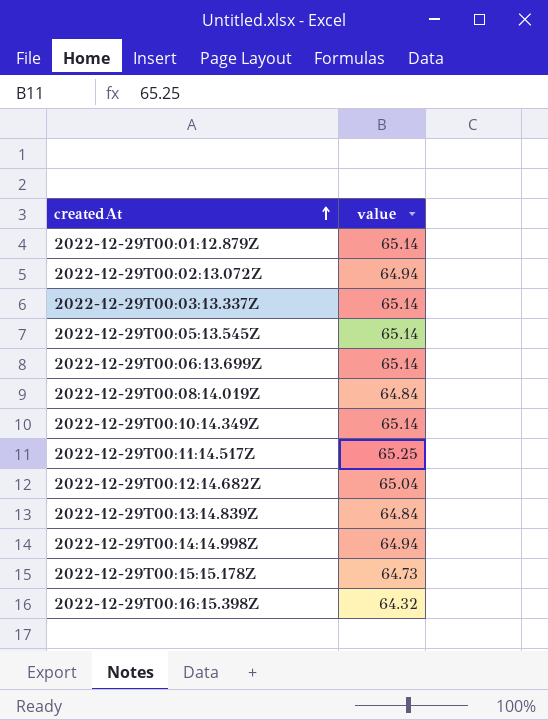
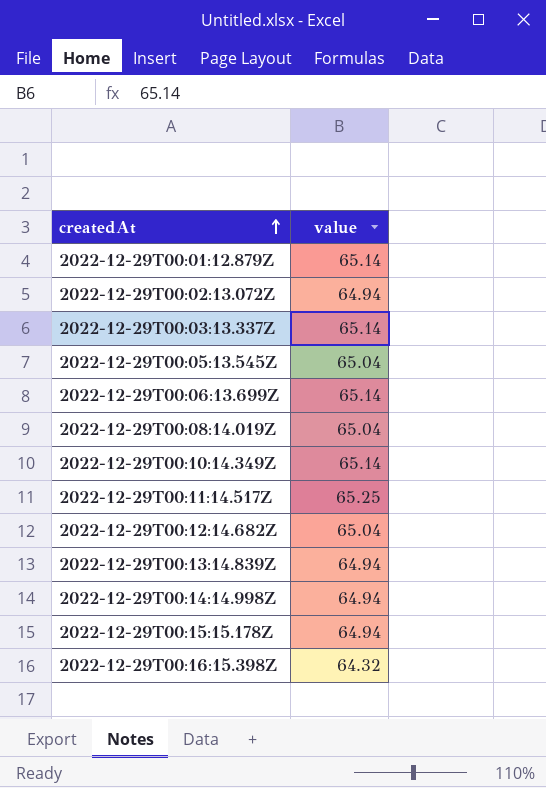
2022-12-29T00:05:13.545Z | value: 65.14 -> 65.04
2022-12-29T00:08:14.019Z | value: 64.84 -> 65.04
2022-12-29T00:13:14.839Z | value: 64.84 -> 64.94
2022-12-29T00:15:15.178Z | value: 64.73 -> 64.94

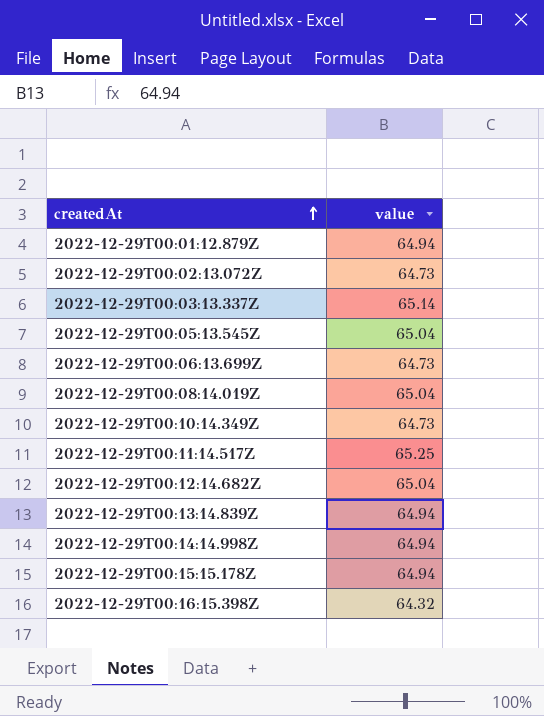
2022-12-29T00:01:12.879Z | value: 65.14 -> 64.94
2022-12-29T00:02:13.072Z | value: 64.94 -> 64.73
2022-12-29T00:06:13.699Z | value: 65.14 -> 64.73
2022-12-29T00:10:14.349Z | value: 65.14 -> 64.73

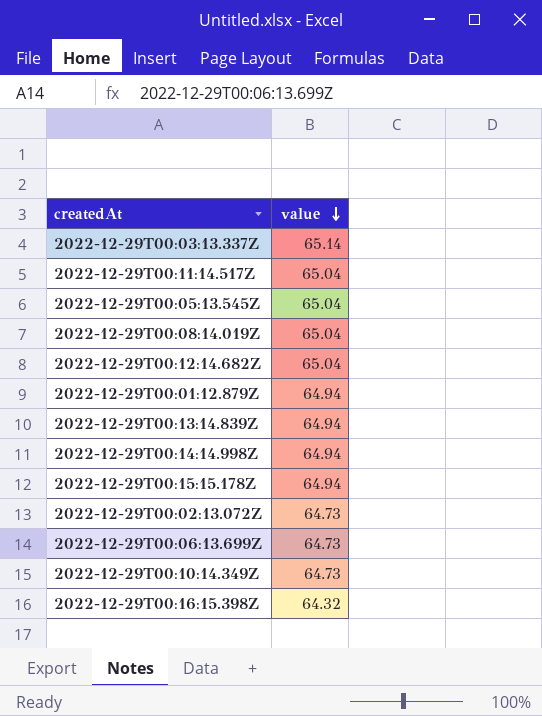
row order: createdAt ascending -> value descending
2022-12-29T00:11:14.517Z | value: 65.25 -> 65.04

